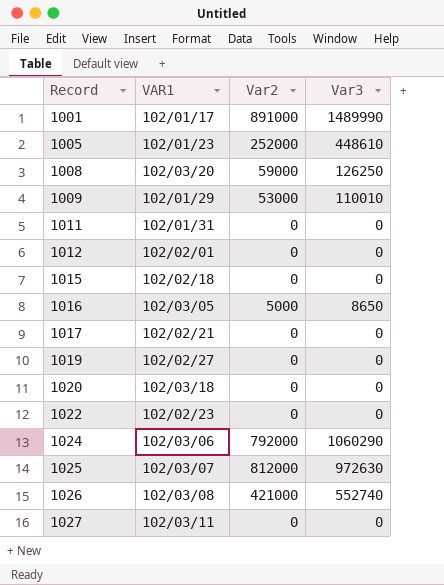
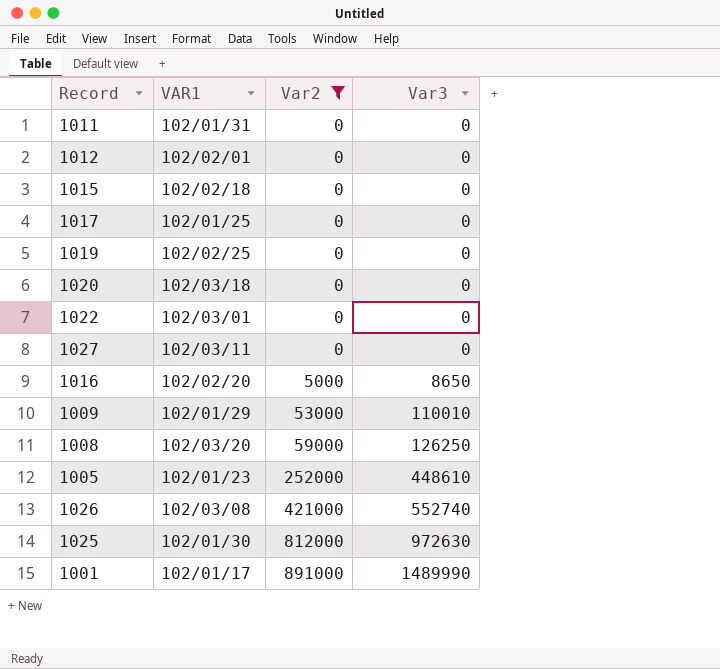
filter: none -> Var2 != 792000
row order: Record ascending -> Var2 ascending
1017 | VAR1: 102/02/21 -> 102/01/25
1019 | VAR1: 102/02/27 -> 102/02/25
1022 | VAR1: 102/02/23 -> 102/03/01
1016 | VAR1: 102/03/05 -> 102/02/20
1025 | VAR1: 102/03/07 -> 102/01/30

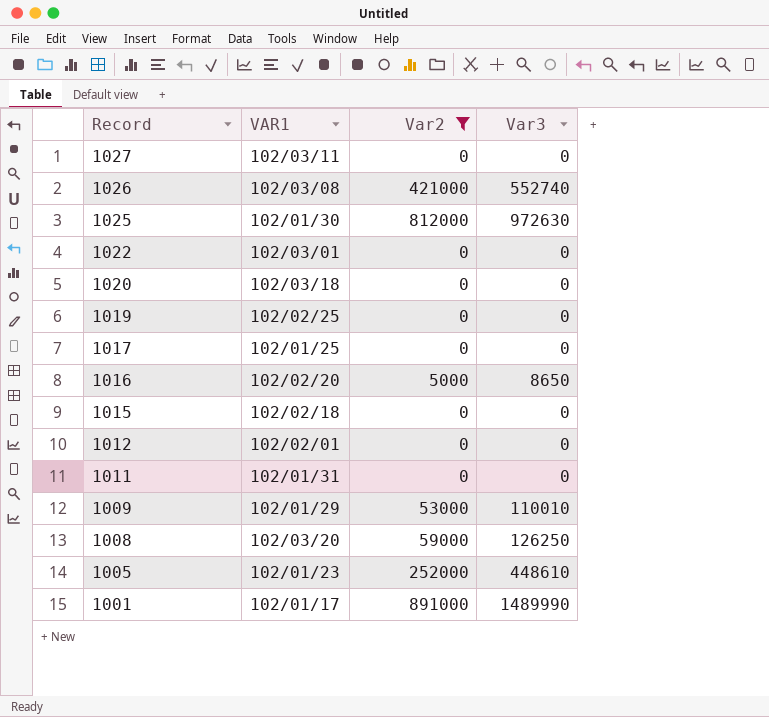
row order: Var2 ascending -> Record descending

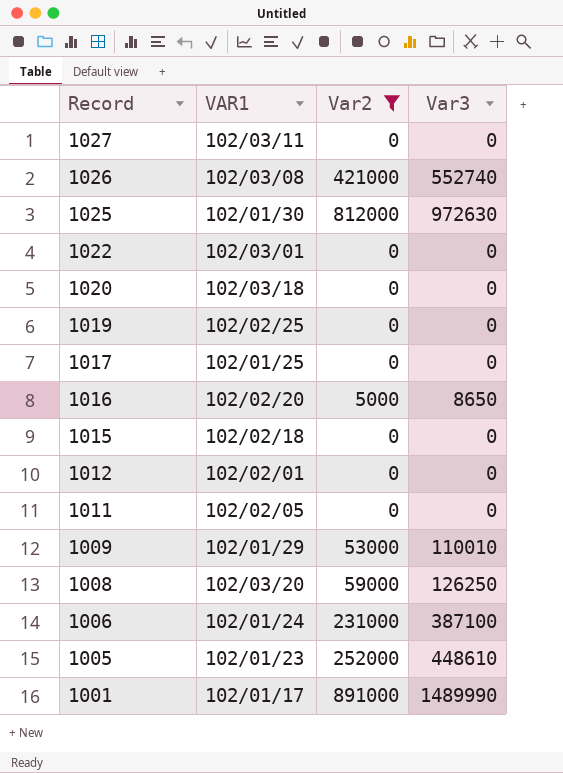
1011 | VAR1: 102/01/31 -> 102/02/05
row 1006: none -> 102/01/24 | 231000 | 387100

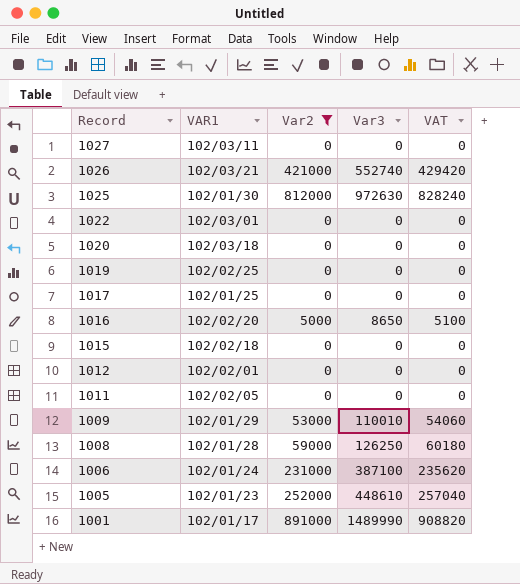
column VAT | formula: none -> [Var2] * 1.02
1026 | VAR1: 102/03/08 -> 102/03/21
1008 | VAR1: 102/03/20 -> 102/01/28

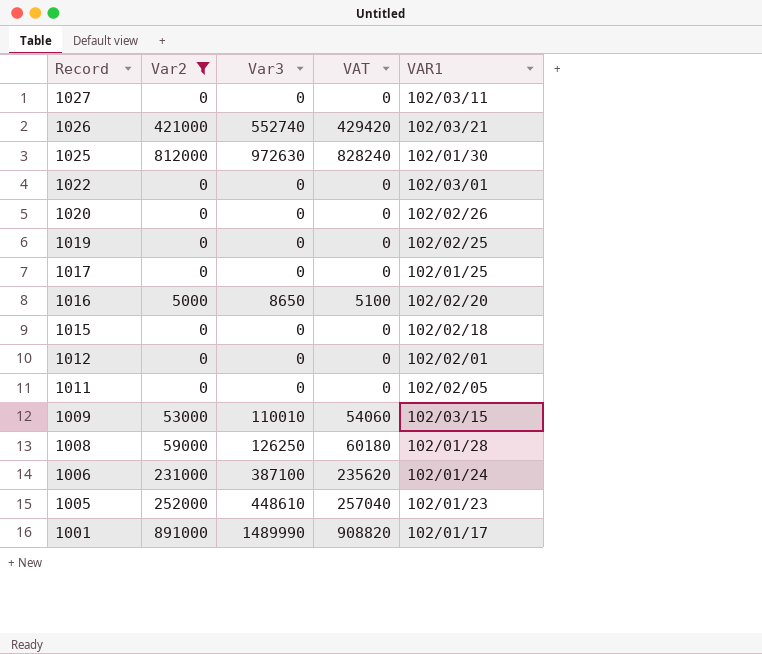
column VAR1 | position: 2 -> 5
1020 | VAR1: 102/03/18 -> 102/02/26
1009 | VAR1: 102/01/29 -> 102/03/15

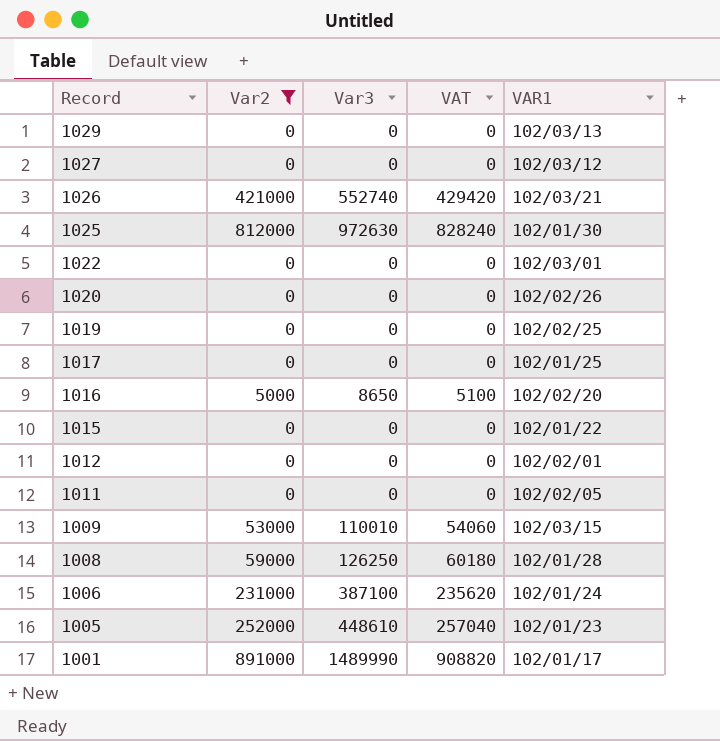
row 1029: none -> 0 | 0 | 0 | 102/03/13
1027 | VAR1: 102/03/11 -> 102/03/12
1015 | VAR1: 102/02/18 -> 102/01/22

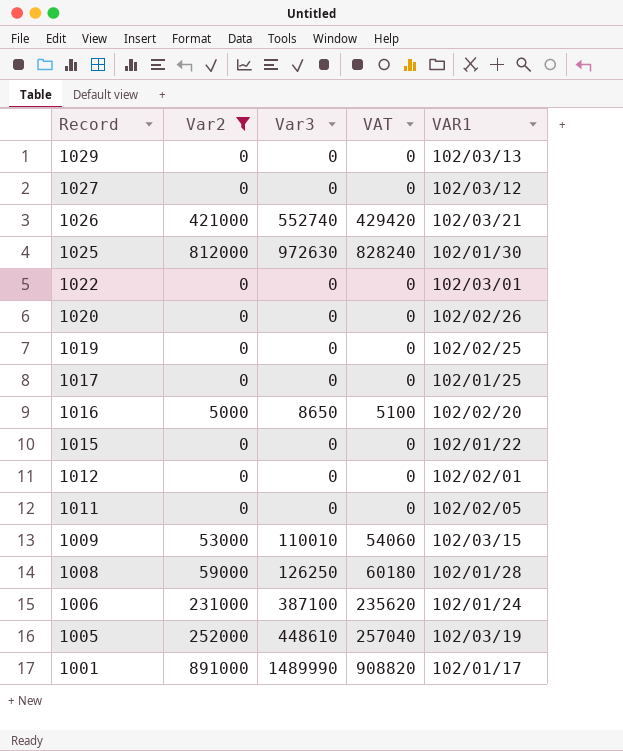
1005 | VAR1: 102/01/23 -> 102/03/19

